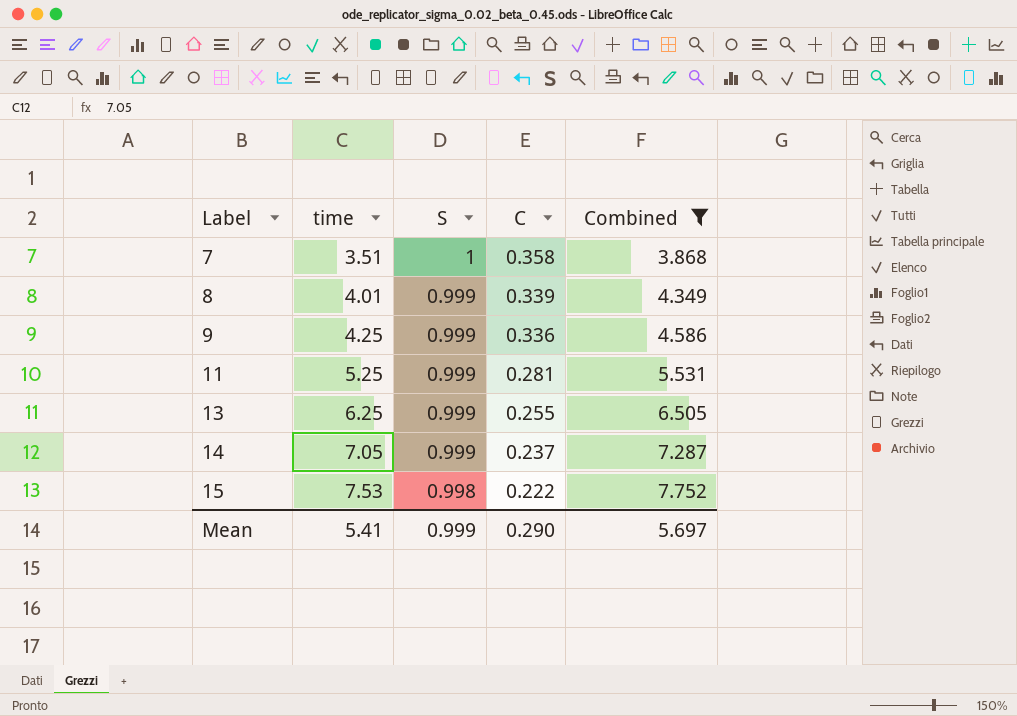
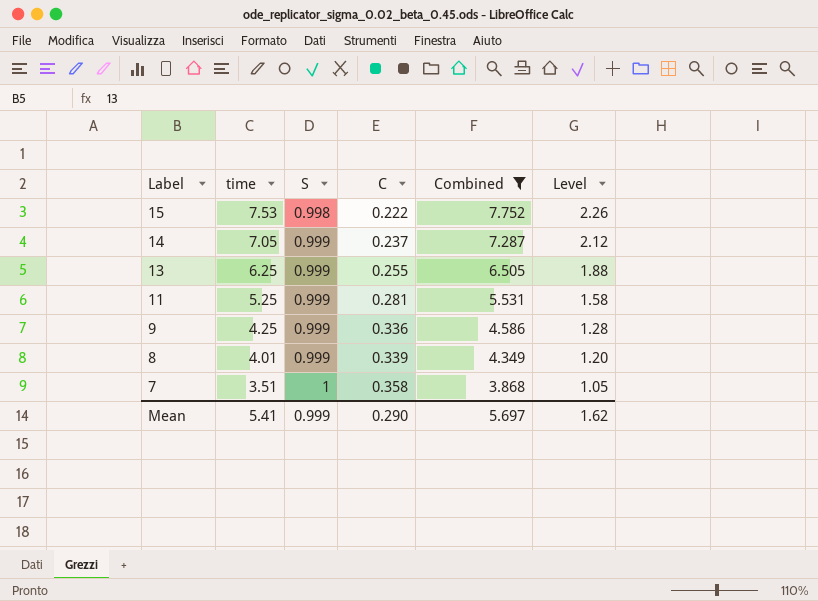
row order: Label ascending -> Label descending
column Level | formula: none -> [time] * 0.3

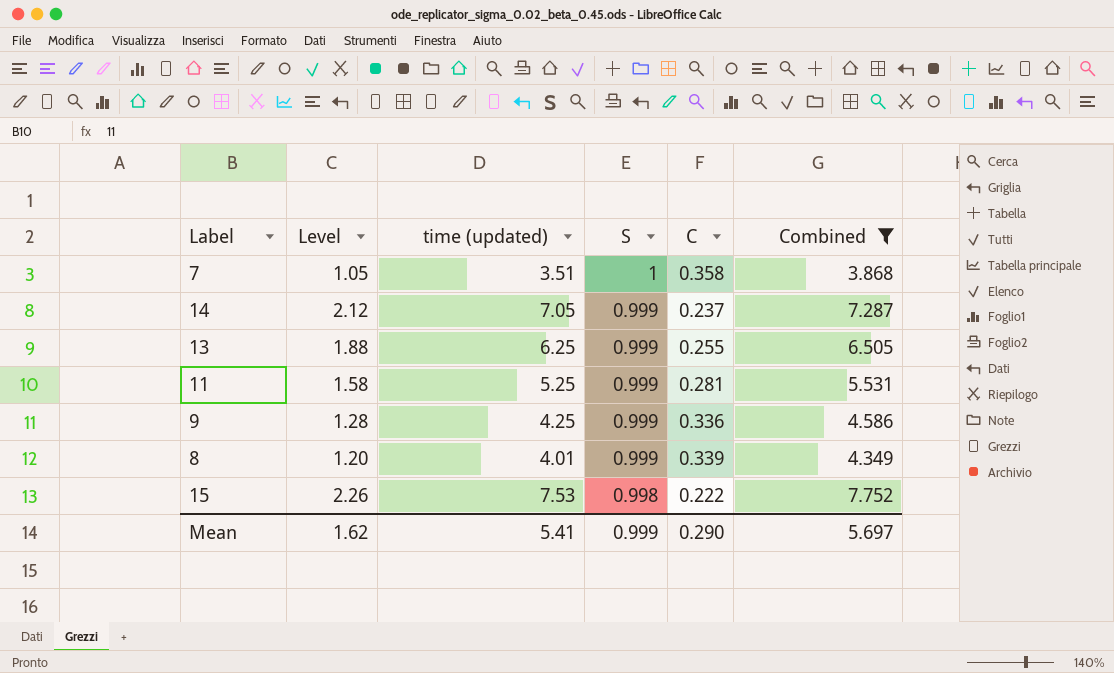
row order: Label descending -> S descending
column Level | position: 6 -> 2
column name: time -> time (updated)

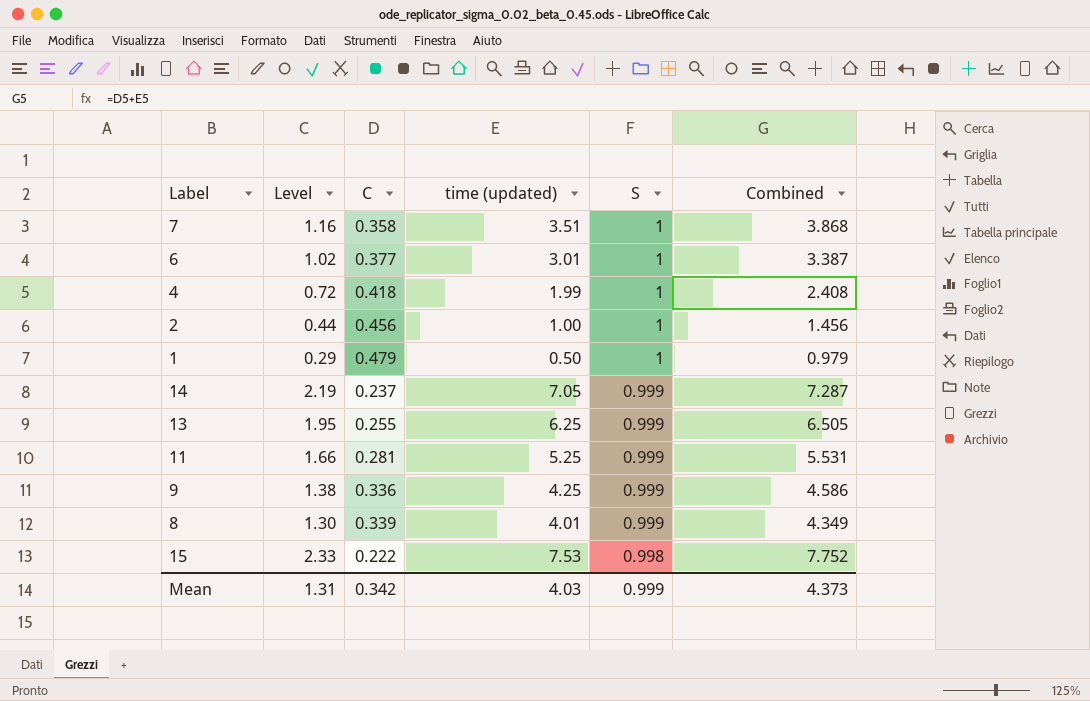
filter: Combined >= 3.868 -> none
column Level | formula: [time (updated)] * 0.3 -> [Combined] * 0.3
column C | position: 5 -> 3
Mean | Level: 1.62 -> 1.31
Mean | C: 0.290 -> 0.342
Mean | time (updated): 5.41 -> 4.03
Mean | Combined: 5.697 -> 4.373

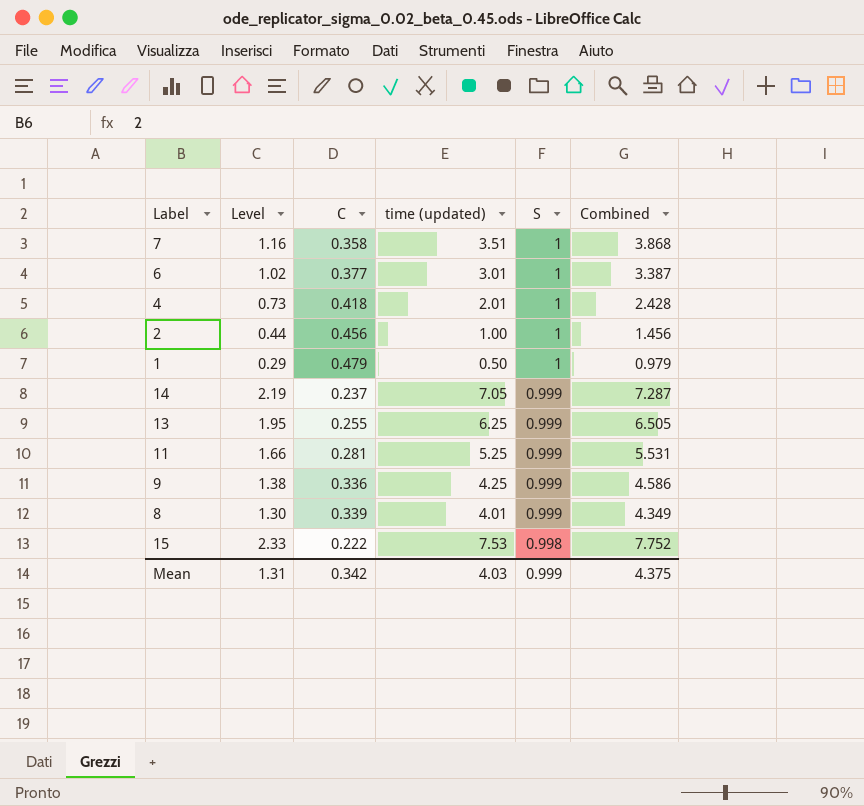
4 | Level: 0.72 -> 0.73
4 | time (updated): 1.99 -> 2.01
4 | Combined: 2.408 -> 2.428
Mean | Combined: 4.373 -> 4.375

